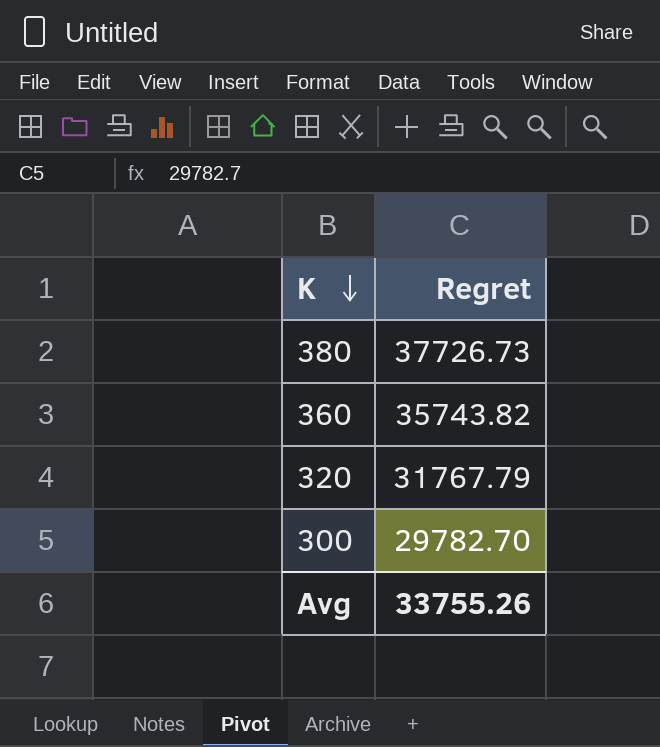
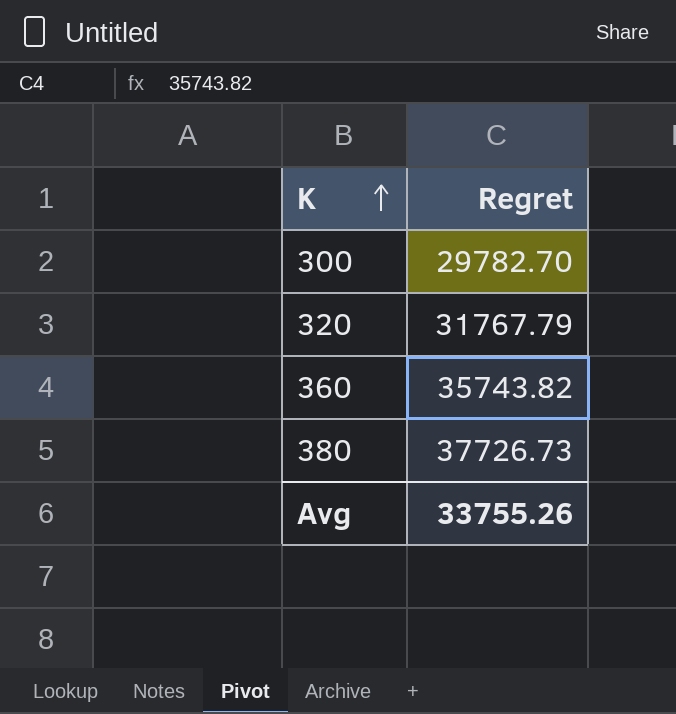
row order: K descending -> K ascending

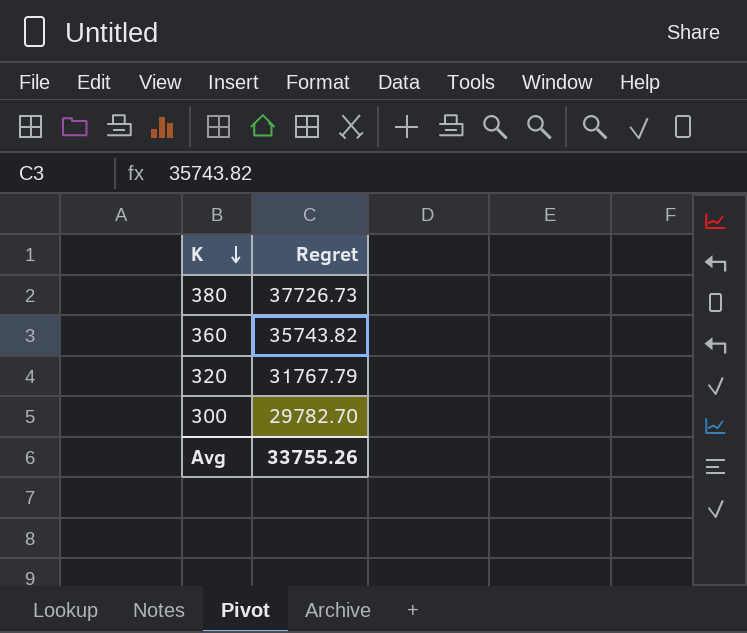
row order: K ascending -> K descending

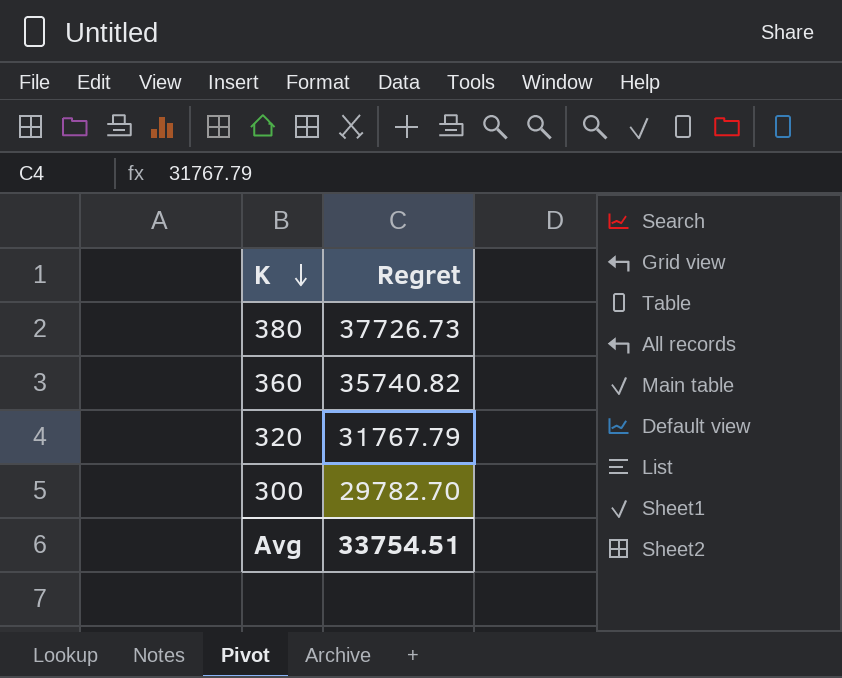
360 | Regret: 35743.82 -> 35740.82
Avg | Regret: 33755.26 -> 33754.51

